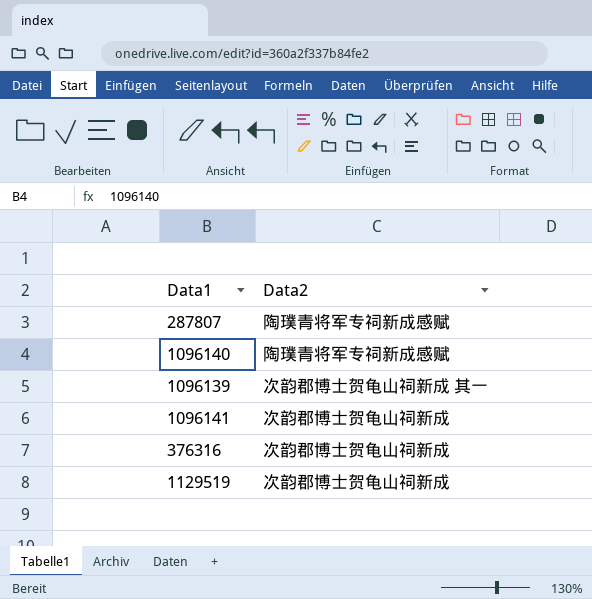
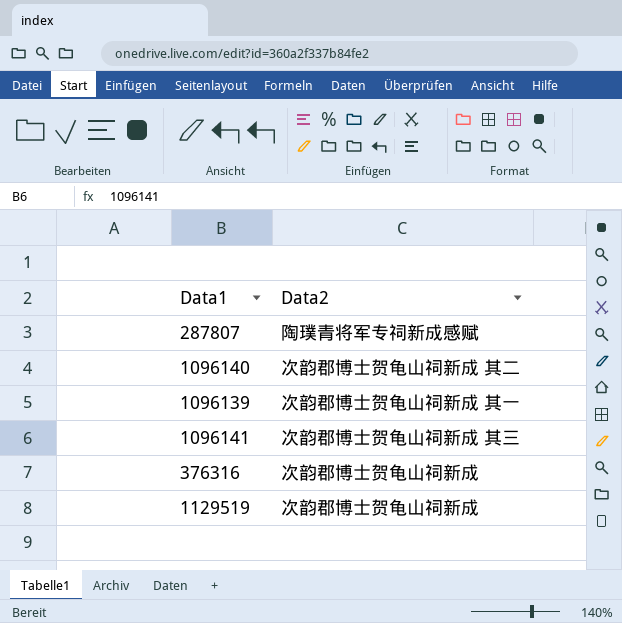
1096140 | Data2: 陶璞青将军专祠新成感赋 -> 次韵郡博士贺龟山祠新成 其二
1096141 | Data2: 次韵郡博士贺龟山祠新成 -> 次韵郡博士贺龟山祠新成 其三

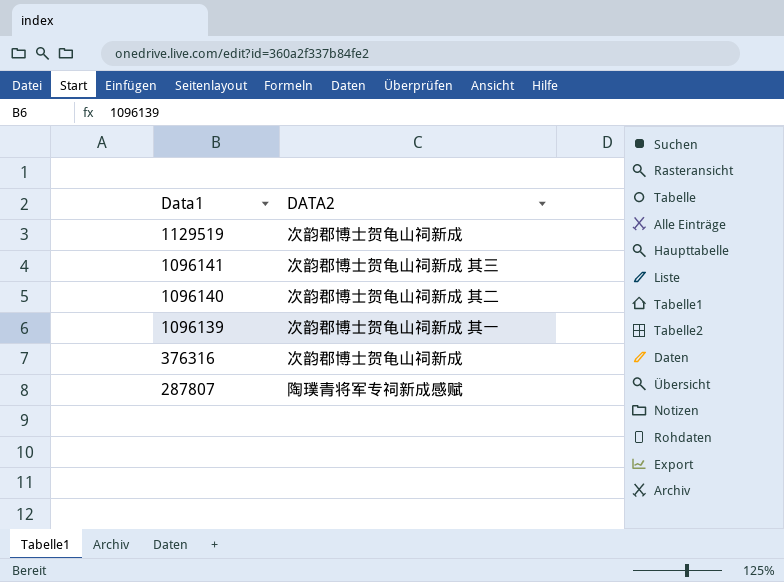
row order: none -> Data1 descending
column name: Data2 -> DATA2

